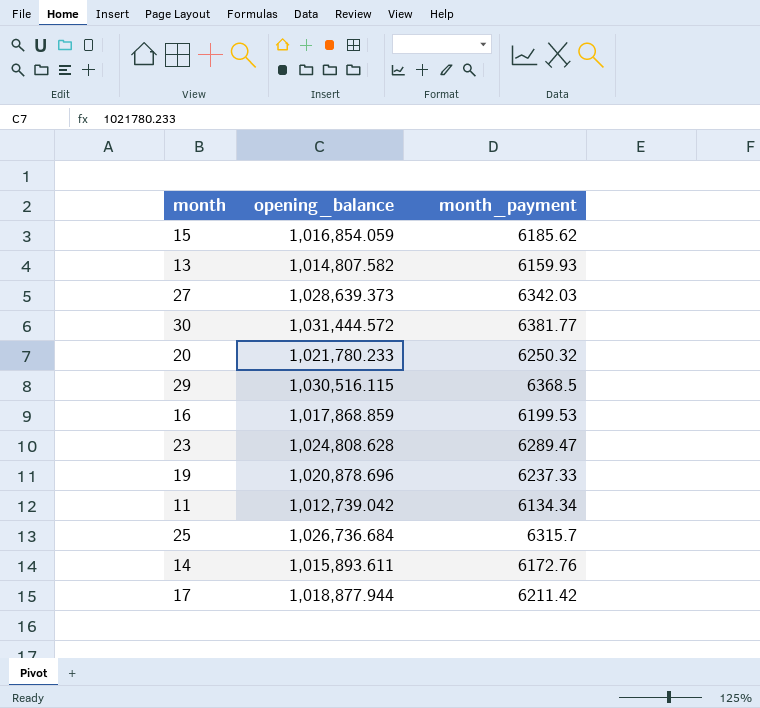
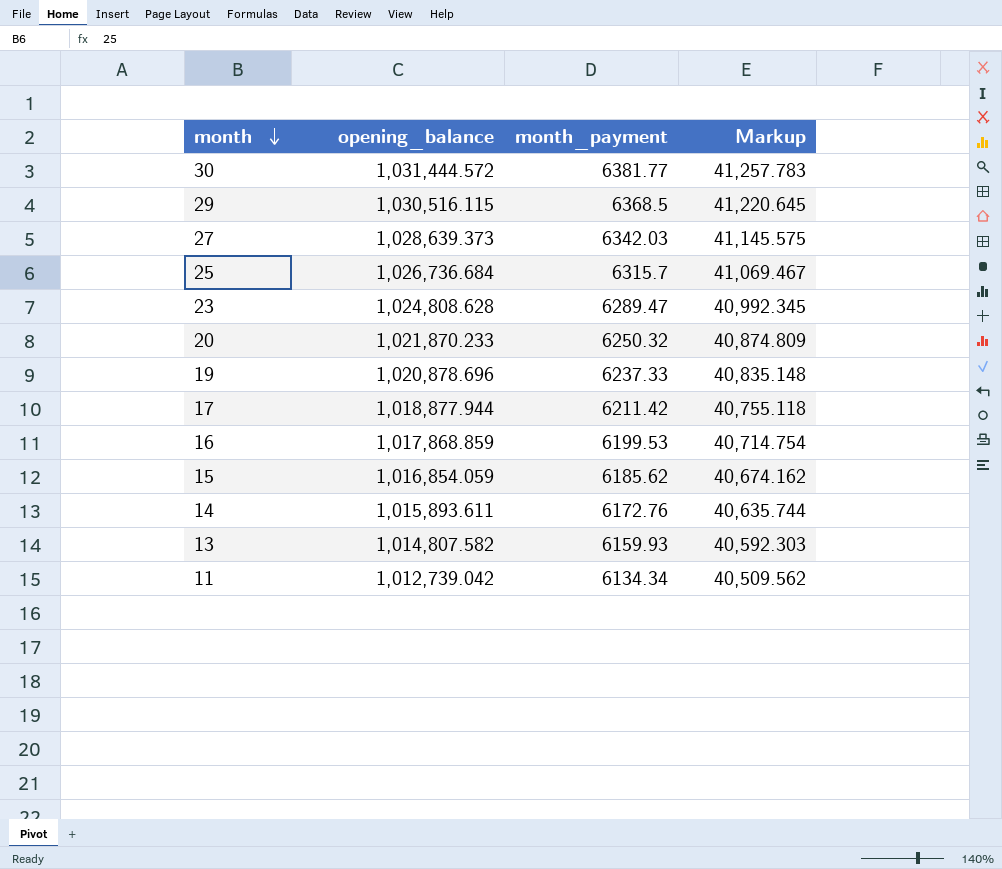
row order: none -> month descending
column Markup | formula: none -> [opening_balance] * 0.04
20 | opening_balance: 1,021,780.233 -> 1,021,870.233

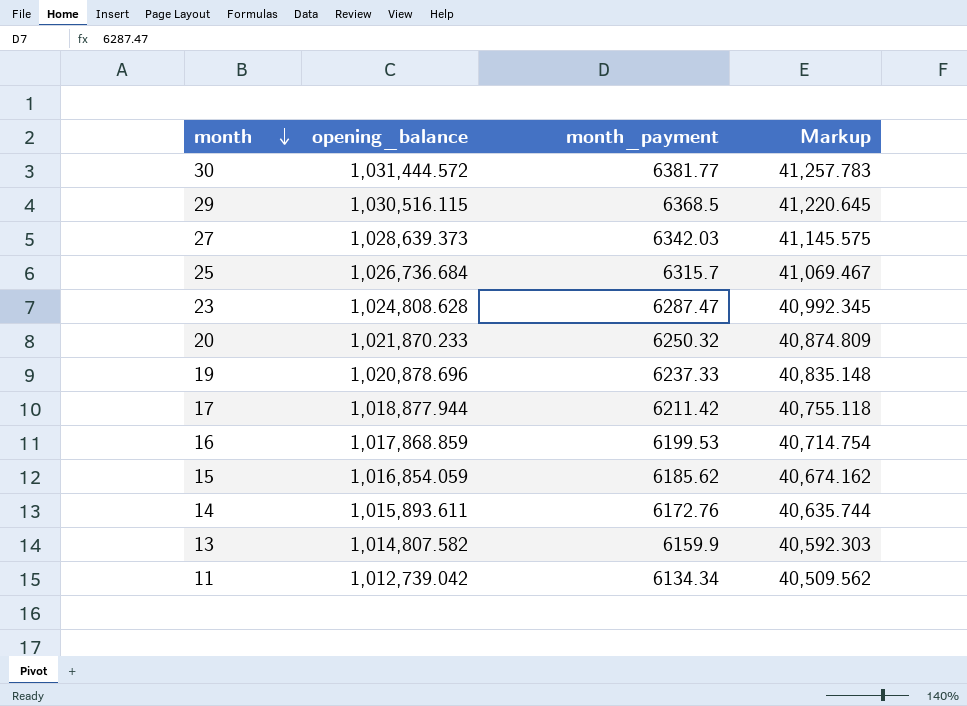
23 | month_payment: 6289.47 -> 6287.47
13 | month_payment: 6159.93 -> 6159.9

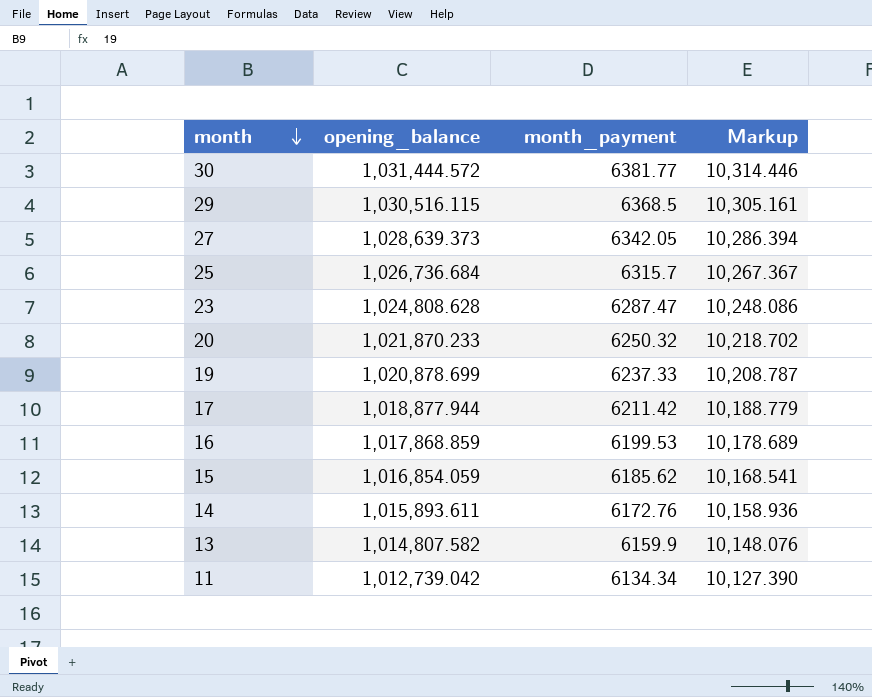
column Markup | formula: [opening_balance] * 0.04 -> [opening_balance] * 0.01
27 | month_payment: 6342.03 -> 6342.05
19 | opening_balance: 1,020,878.696 -> 1,020,878.699

